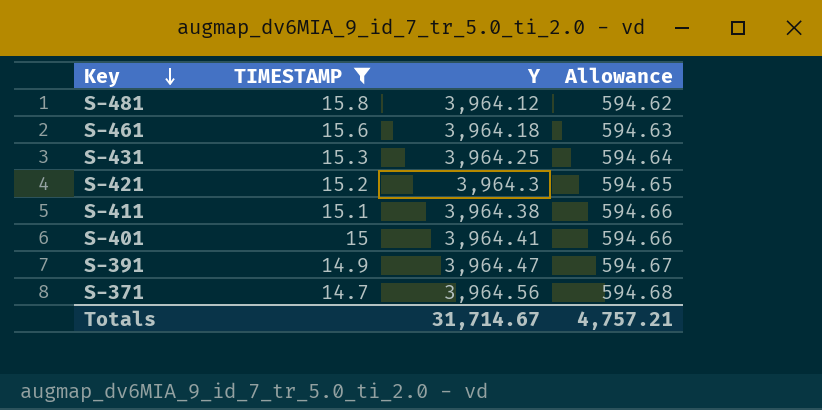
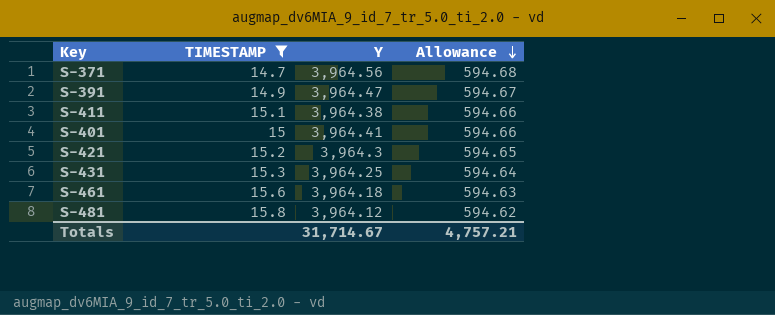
row order: Key descending -> Allowance descending

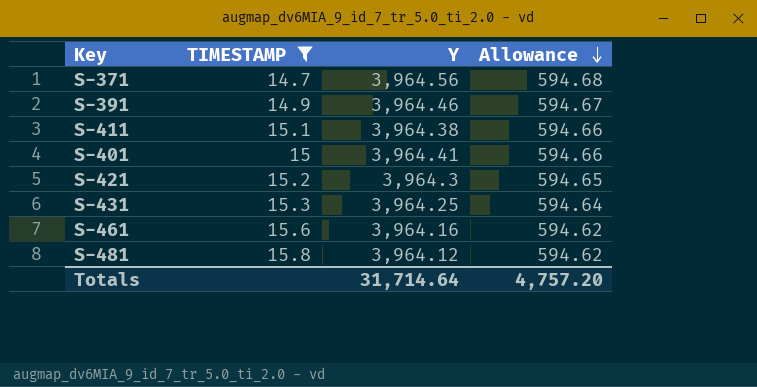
S-391 | Y: 3,964.47 -> 3,964.46
S-461 | Y: 3,964.18 -> 3,964.16
S-461 | Allowance: 594.63 -> 594.62
Totals | Y: 31,714.67 -> 31,714.64
Totals | Allowance: 4,757.21 -> 4,757.20

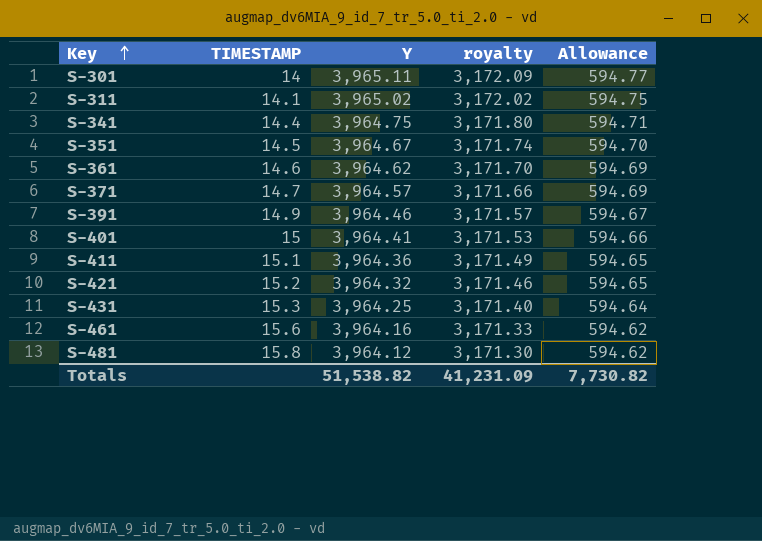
filter: TIMESTAMP >= 14.7 -> none
row order: Allowance descending -> Key ascending
column royalty | formula: none -> [Y] * 0.8
S-371 | Y: 3,964.56 -> 3,964.57
S-371 | Allowance: 594.68 -> 594.69
S-411 | Y: 3,964.38 -> 3,964.36
S-411 | Allowance: 594.66 -> 594.65
S-421 | Y: 3,964.3 -> 3,964.32
Totals | Y: 31,714.64 -> 51,538.82
Totals | Allowance: 4,757.20 -> 7,730.82

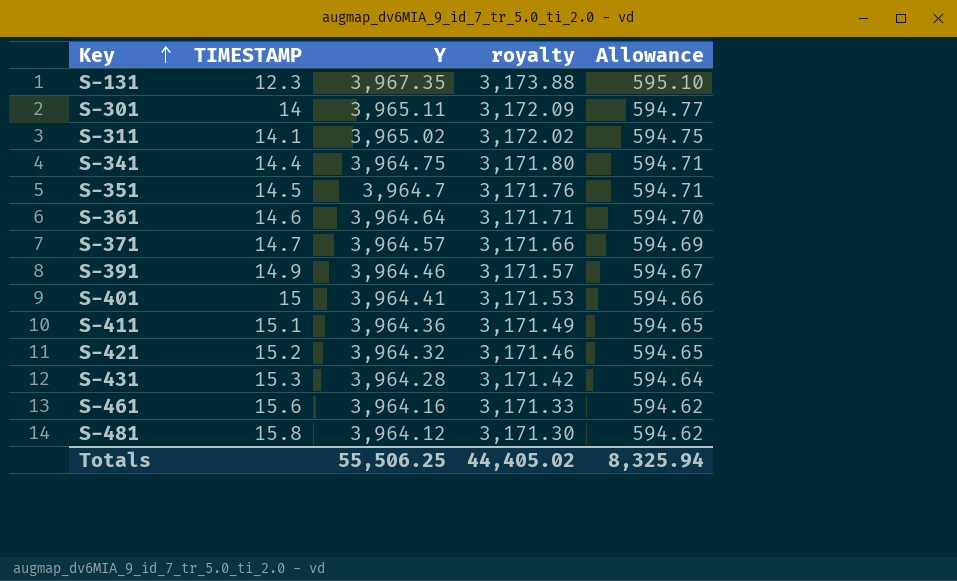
row S-131: none -> 12.3 | 3,967.35 | 3,173.88 | 595.10
S-351 | Y: 3,964.67 -> 3,964.7
S-351 | royalty: 3,171.74 -> 3,171.76
S-351 | Allowance: 594.70 -> 594.71
S-361 | Y: 3,964.62 -> 3,964.64
S-361 | royalty: 3,171.70 -> 3,171.71
S-361 | Allowance: 594.69 -> 594.70
S-431 | Y: 3,964.25 -> 3,964.28
S-431 | royalty: 3,171.40 -> 3,171.42
Totals | Y: 51,538.82 -> 55,506.25
Totals | royalty: 41,231.09 -> 44,405.02
Totals | Allowance: 7,730.82 -> 8,325.94

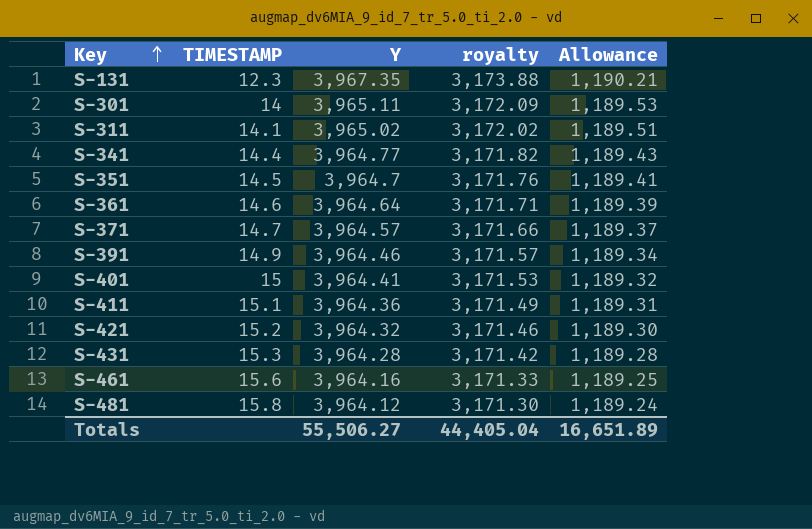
column Allowance | formula: [Y] * 0.15 -> [Y] * 0.3
S-341 | Y: 3,964.75 -> 3,964.77
S-341 | royalty: 3,171.80 -> 3,171.82
Totals | Y: 55,506.25 -> 55,506.27
Totals | royalty: 44,405.02 -> 44,405.04
Totals | Allowance: 8,325.94 -> 16,651.89

